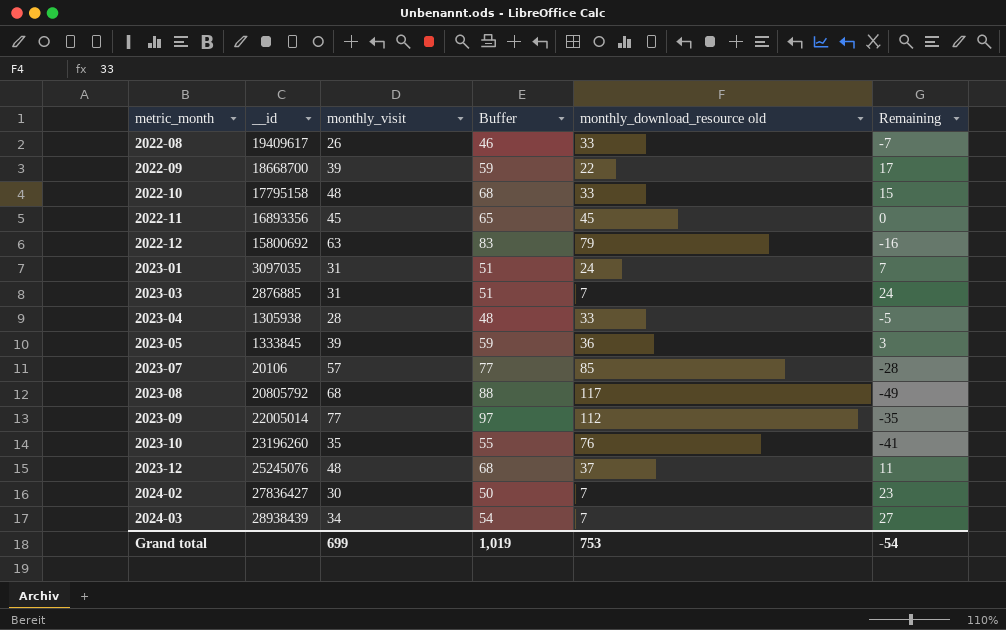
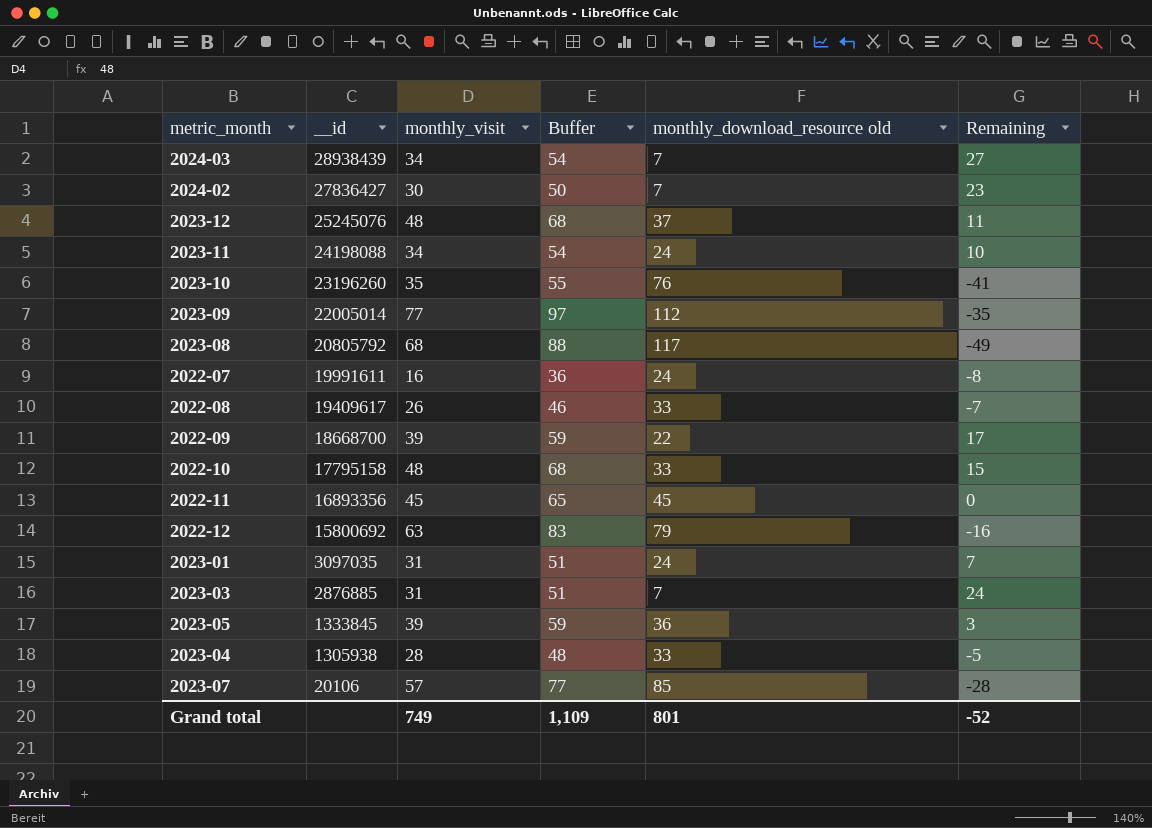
row order: metric_month ascending -> __id descending
row 2023-11: none -> 24198088 | 34 | 54 | 24 | 10
row 2022-07: none -> 19991611 | 16 | 36 | 24 | -8
Grand total | monthly_visit: 699 -> 749
Grand total | Buffer: 1,019 -> 1,109
Grand total | monthly_download_resource old: 753 -> 801
Grand total | Remaining: -54 -> -52

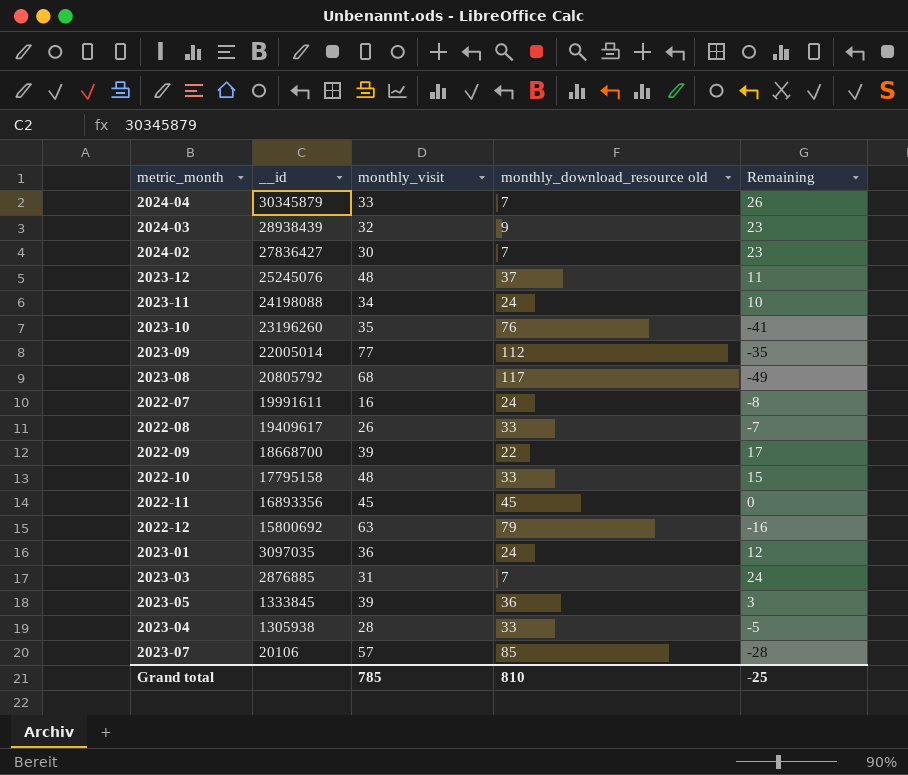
column Buffer | formula: [monthly_visit] + 20 -> none
row 2024-04: none -> 30345879 | 33 | 7 | 26
2024-03 | monthly_visit: 34 -> 32
2024-03 | monthly_download_resource old: 7 -> 9
2024-03 | Remaining: 27 -> 23
2023-01 | monthly_visit: 31 -> 36
2023-01 | Remaining: 7 -> 12
Grand total | monthly_visit: 749 -> 785
Grand total | monthly_download_resource old: 801 -> 810
Grand total | Remaining: -52 -> -25

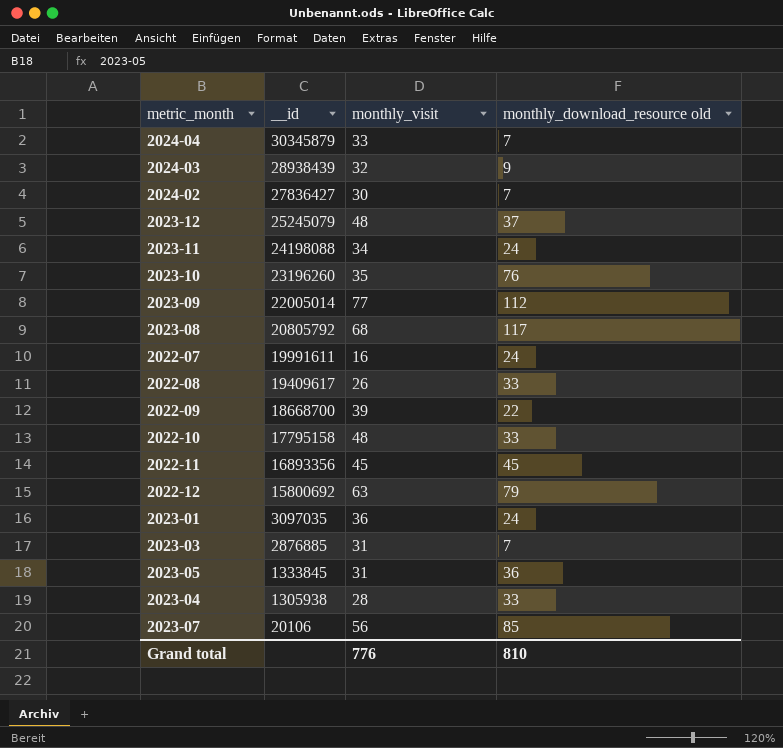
column Remaining | formula: [monthly_visit] - [monthly_download_resource old] -> none
2023-12 | __id: 25245076 -> 25245079
2023-05 | monthly_visit: 39 -> 31
2023-07 | monthly_visit: 57 -> 56
Grand total | monthly_visit: 785 -> 776

